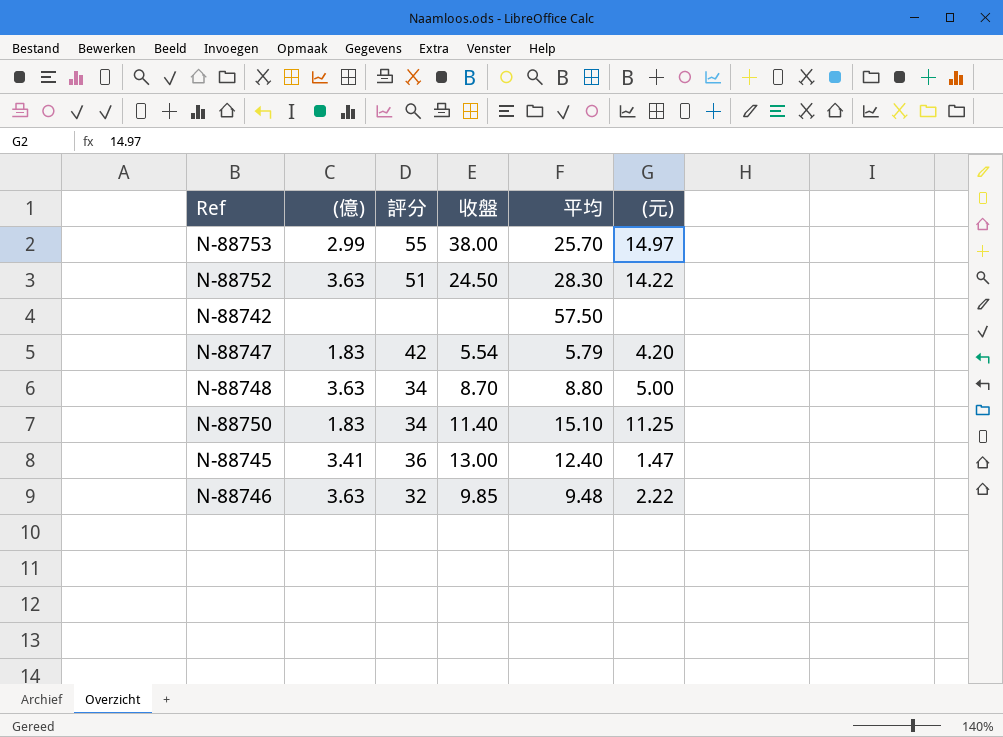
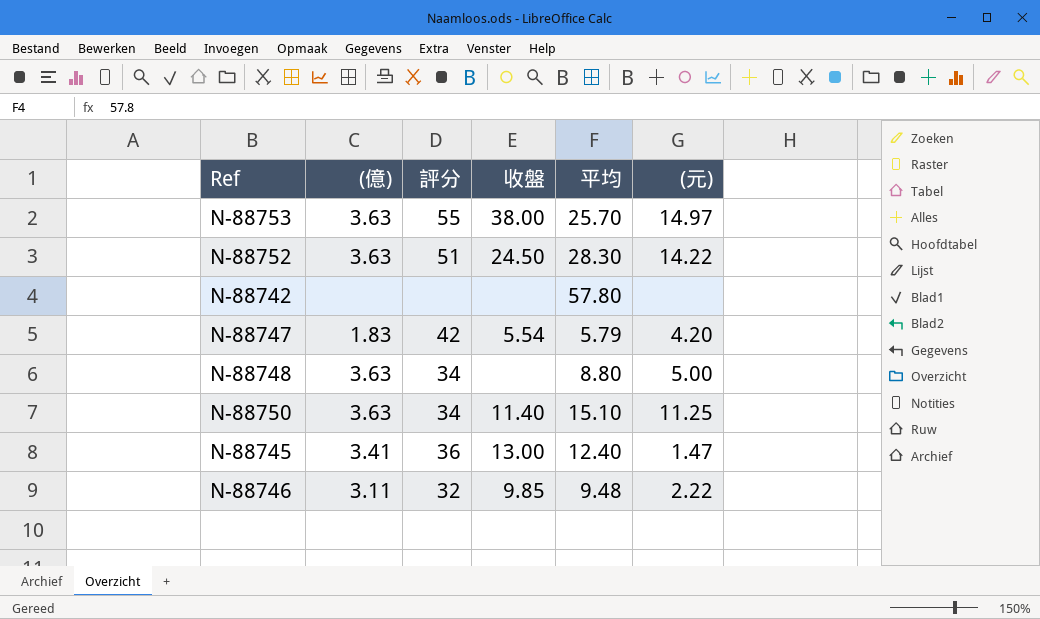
N-88753 | (億): 2.99 -> 3.63
N-88742 | 平均: 57.50 -> 57.80
N-88748 | 收盤: 8.70 -> none
N-88750 | (億): 1.83 -> 3.63
N-88746 | (億): 3.63 -> 3.11

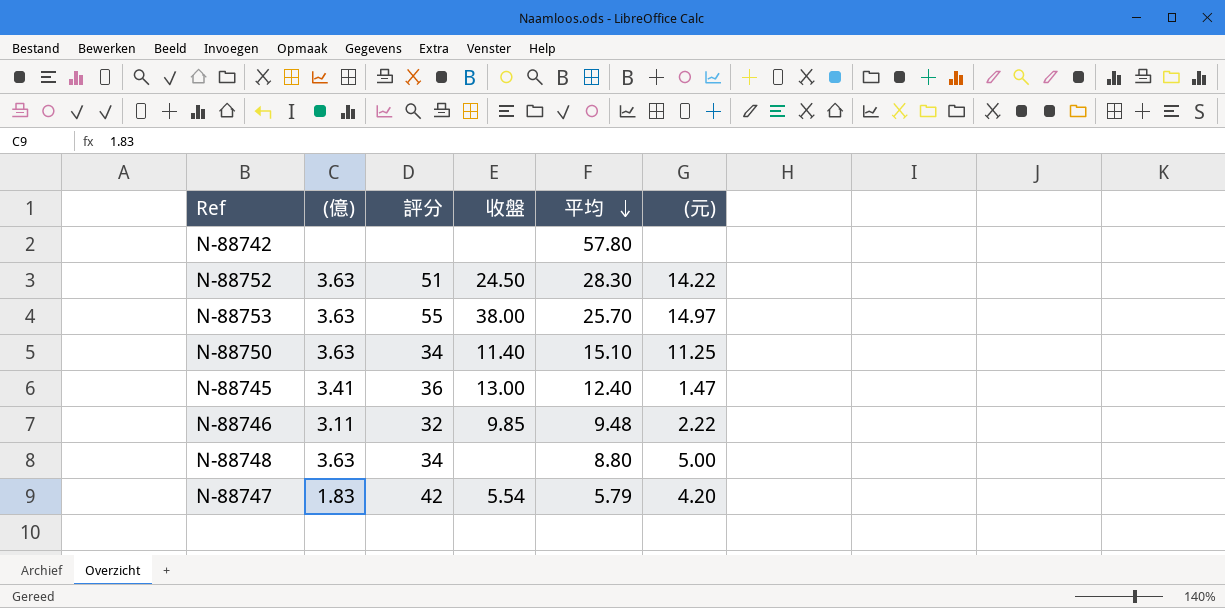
row order: none -> 平均 descending

